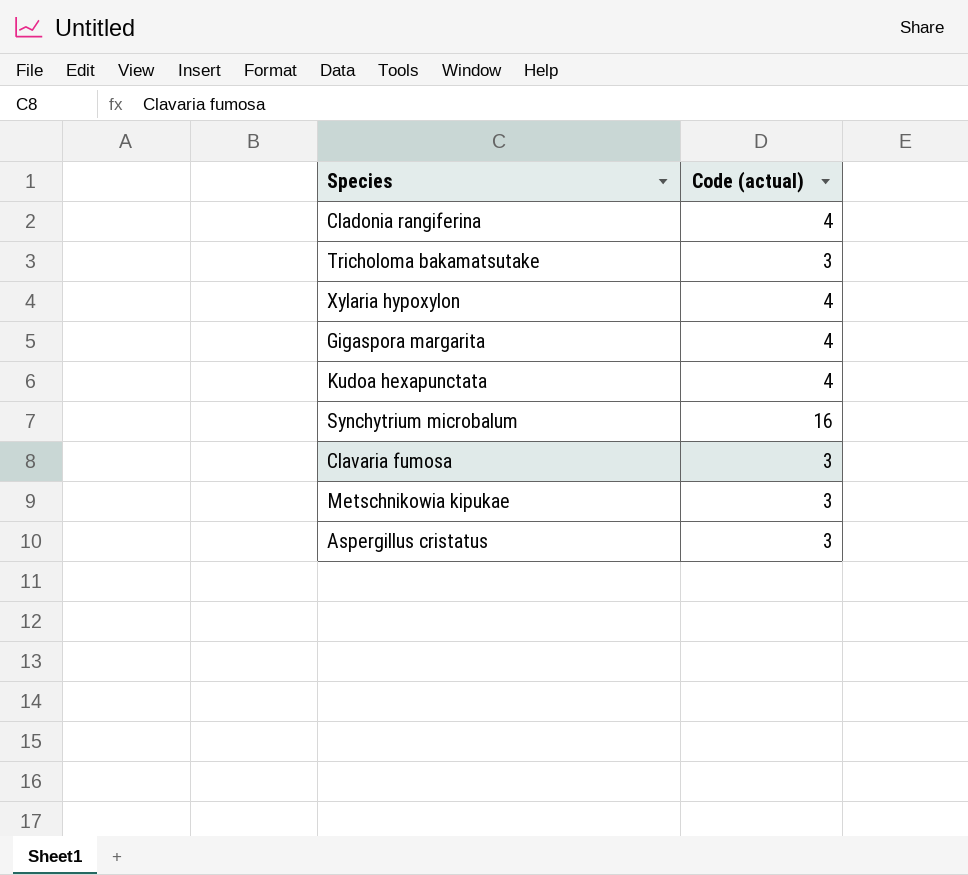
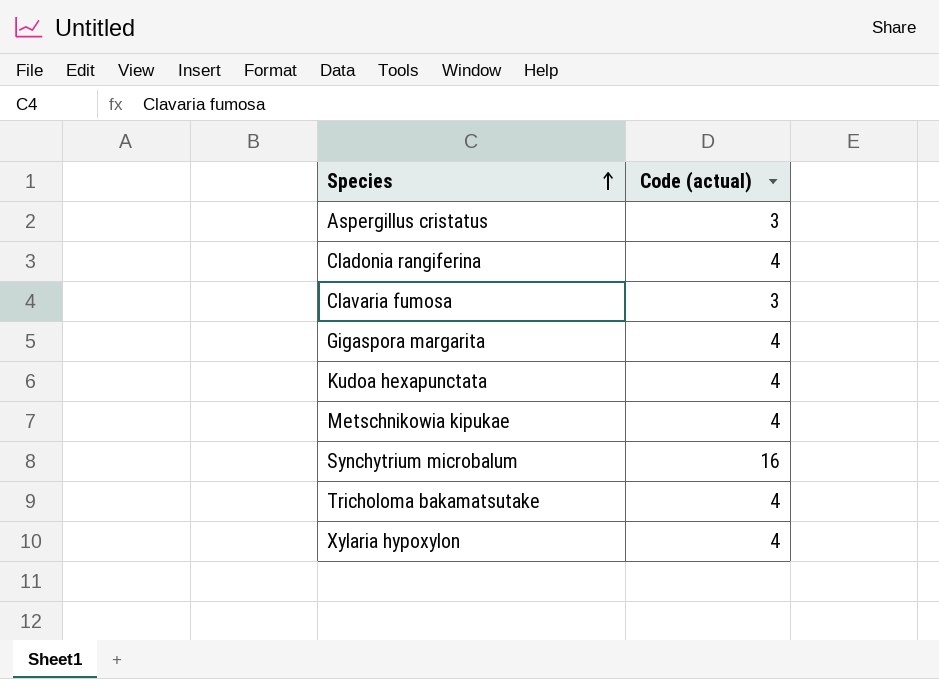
row order: none -> Species ascending
Metschnikowia kipukae | Code (actual): 3 -> 4
Tricholoma bakamatsutake | Code (actual): 3 -> 4

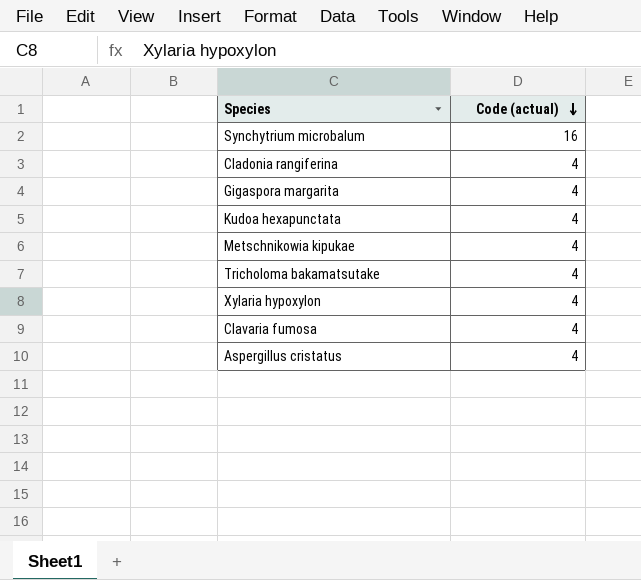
row order: Species ascending -> Code (actual) descending
Clavaria fumosa | Code (actual): 3 -> 4
Aspergillus cristatus | Code (actual): 3 -> 4

